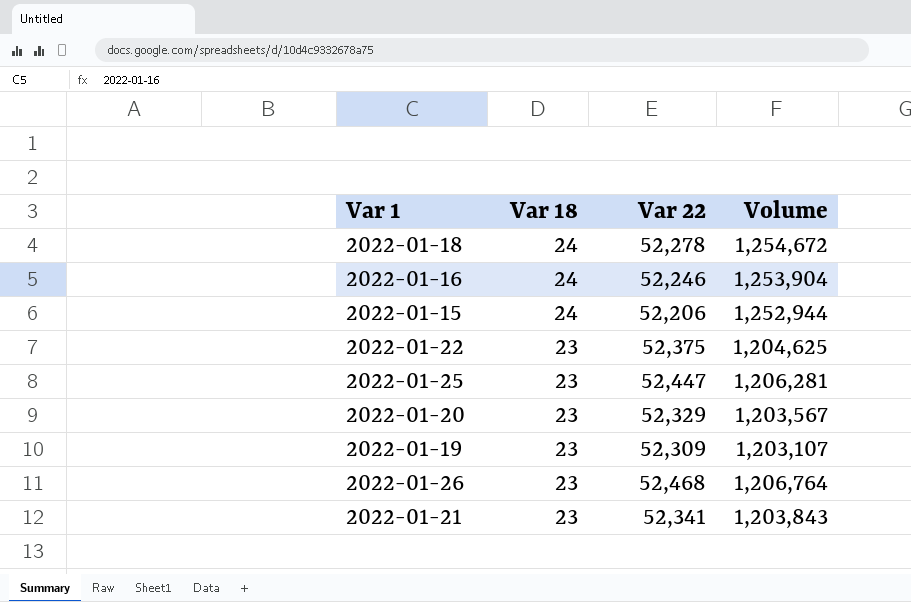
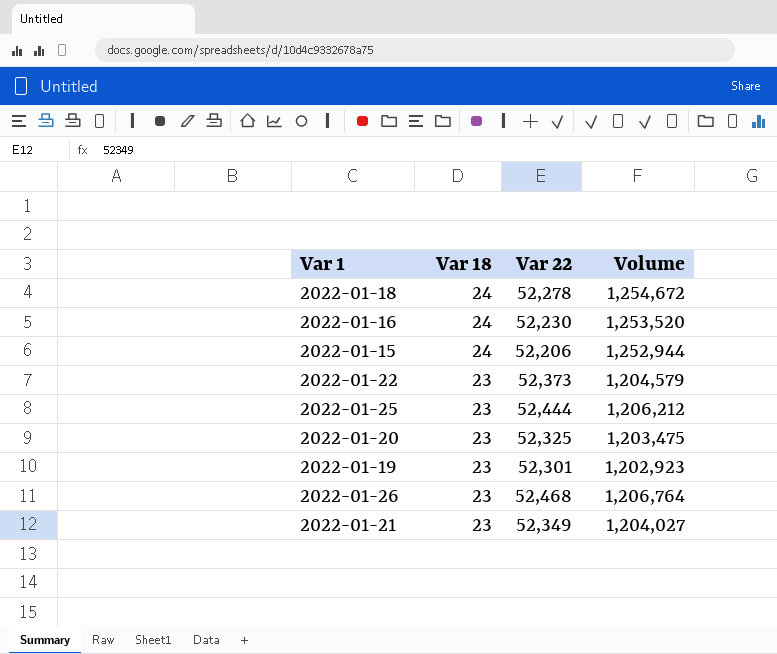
2022-01-16 | Var 22: 52,246 -> 52,230
2022-01-16 | Volume: 1,253,904 -> 1,253,520
2022-01-22 | Var 22: 52,375 -> 52,373
2022-01-22 | Volume: 1,204,625 -> 1,204,579
2022-01-25 | Var 22: 52,447 -> 52,444
2022-01-25 | Volume: 1,206,281 -> 1,206,212
2022-01-20 | Var 22: 52,329 -> 52,325
2022-01-20 | Volume: 1,203,567 -> 1,203,475
2022-01-19 | Var 22: 52,309 -> 52,301
2022-01-19 | Volume: 1,203,107 -> 1,202,923
2022-01-21 | Var 22: 52,341 -> 52,349
2022-01-21 | Volume: 1,203,843 -> 1,204,027

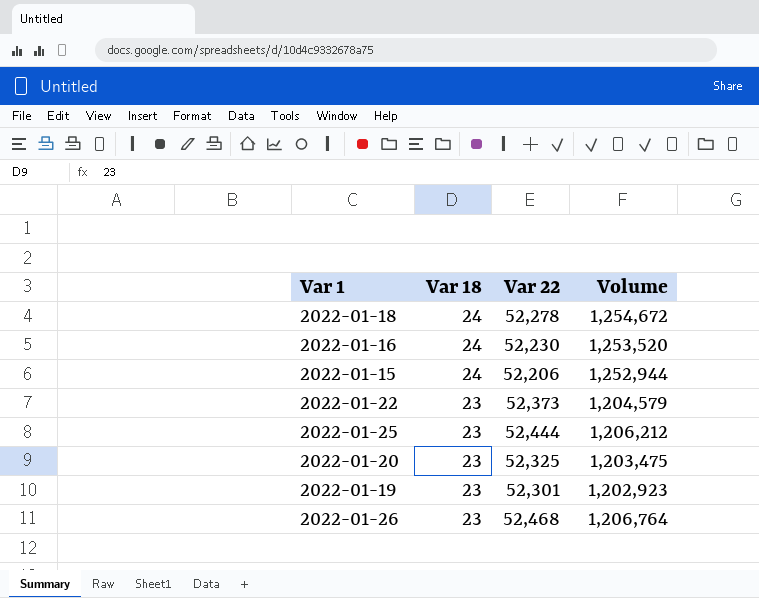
row 2022-01-21: 23 | 52,349 | 1,204,027 -> none

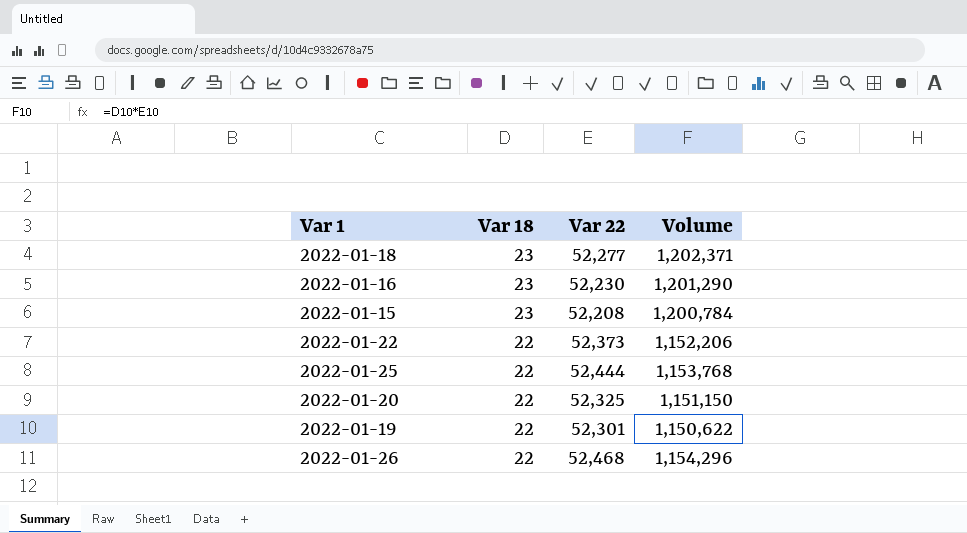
2022-01-18 | Var 18: 24 -> 23
2022-01-18 | Var 22: 52,278 -> 52,277
2022-01-18 | Volume: 1,254,672 -> 1,202,371
2022-01-16 | Var 18: 24 -> 23
2022-01-16 | Volume: 1,253,520 -> 1,201,290
2022-01-15 | Var 18: 24 -> 23
2022-01-15 | Var 22: 52,206 -> 52,208
2022-01-15 | Volume: 1,252,944 -> 1,200,784
2022-01-22 | Var 18: 23 -> 22
2022-01-22 | Volume: 1,204,579 -> 1,152,206
2022-01-25 | Var 18: 23 -> 22
2022-01-25 | Volume: 1,206,212 -> 1,153,768
2022-01-20 | Var 18: 23 -> 22
2022-01-20 | Volume: 1,203,475 -> 1,151,150
2022-01-19 | Var 18: 23 -> 22
2022-01-19 | Volume: 1,202,923 -> 1,150,622
2022-01-26 | Var 18: 23 -> 22
2022-01-26 | Volume: 1,206,764 -> 1,154,296

